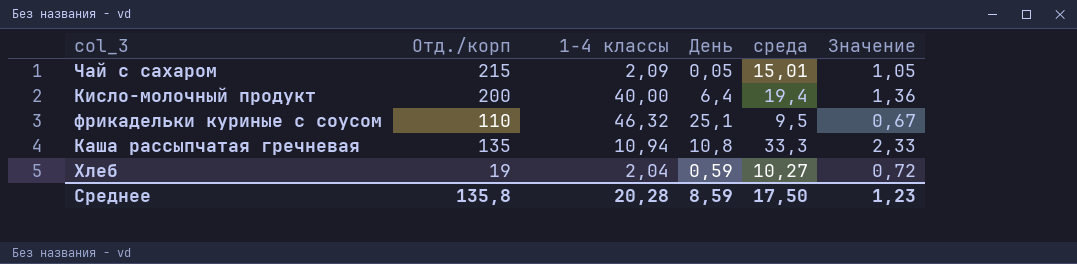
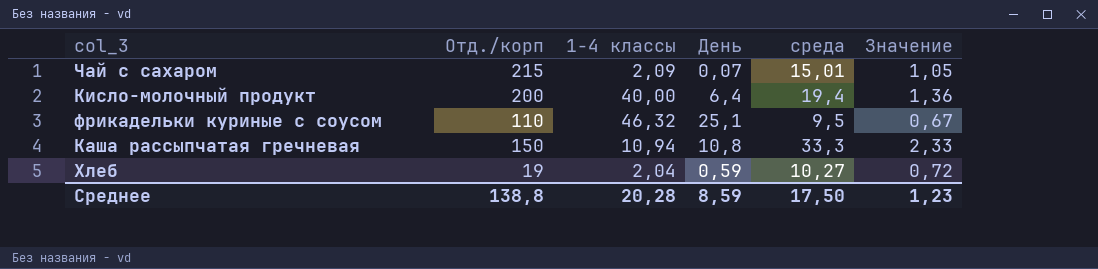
Чай с сахаром | День: 0,05 -> 0,07
Каша рассыпчатая гречневая | Отд./корп: 135 -> 150
Среднее | Отд./корп: 135,8 -> 138,8

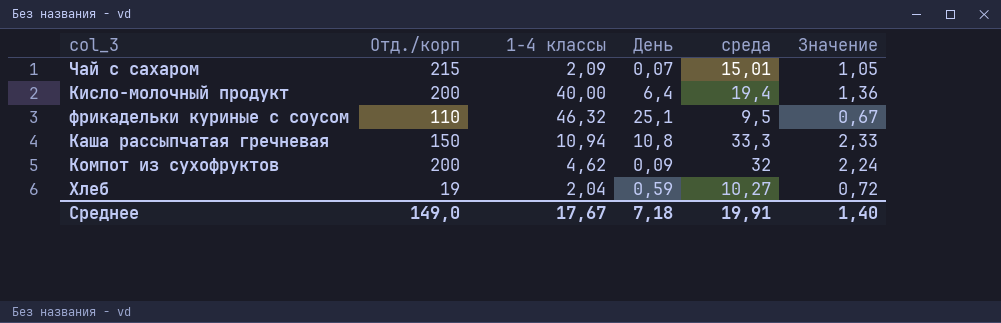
row Компот из сухофруктов: none -> 200 | 4,62 | 0,09 | 32 | 2,24
Среднее | Отд./корп: 138,8 -> 149,0
Среднее | 1-4 классы: 20,28 -> 17,67
Среднее | День: 8,59 -> 7,18
Среднее | среда: 17,50 -> 19,91
Среднее | Значение: 1,23 -> 1,40

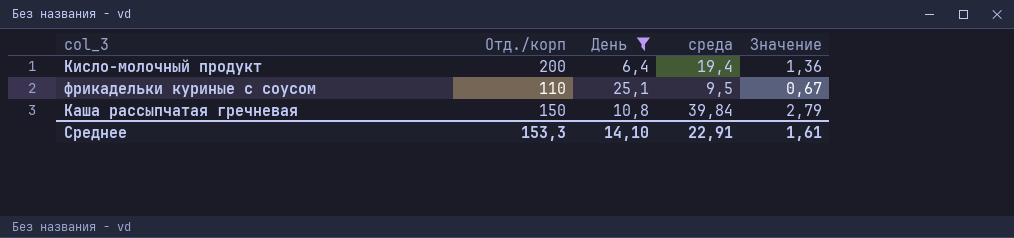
filter: none -> День >= 6,4
column 1-4 классы | position: 3 -> none
Каша рассыпчатая гречневая | среда: 33,3 -> 39,84
Каша рассыпчатая гречневая | Значение: 2,33 -> 2,79
Среднее | Отд./корп: 149,0 -> 153,3
Среднее | День: 7,18 -> 14,10
Среднее | среда: 19,91 -> 22,91
Среднее | Значение: 1,40 -> 1,61

